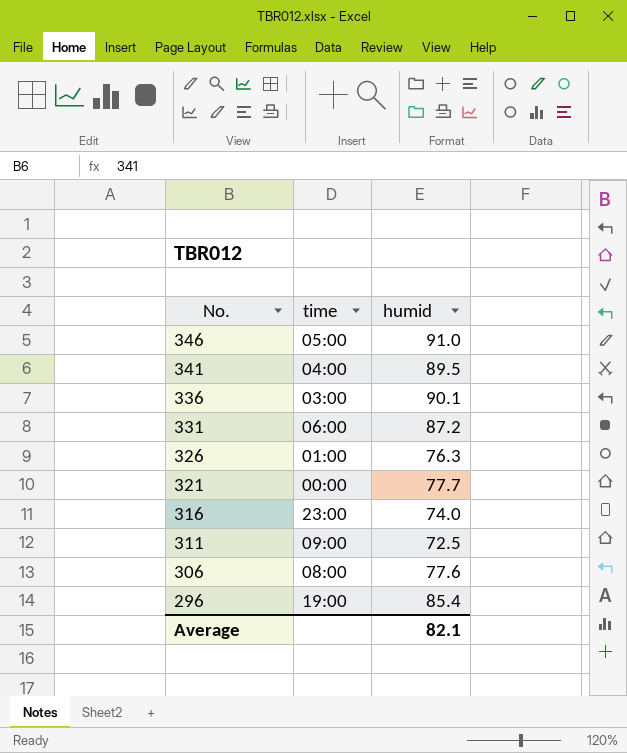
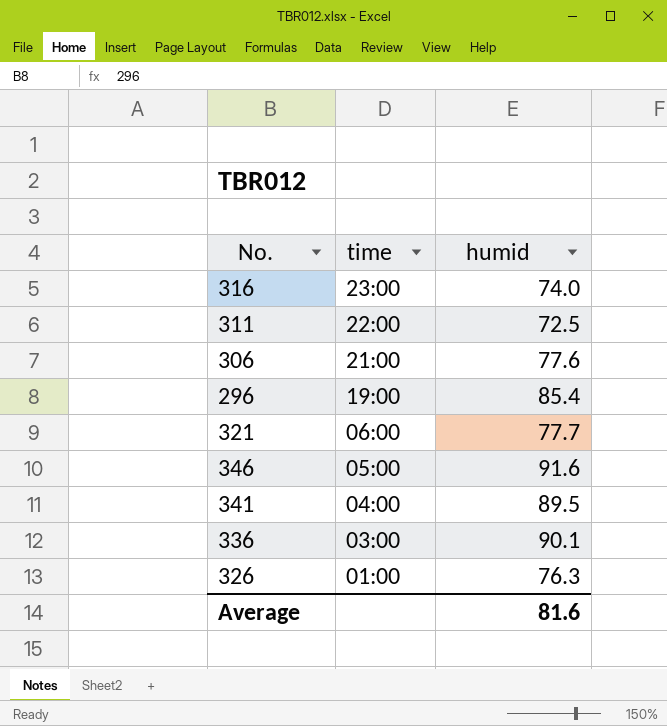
row order: No. descending -> time descending
row 331: 06:00 | 87.2 -> none
311 | time: 09:00 -> 22:00
306 | time: 08:00 -> 21:00
321 | time: 00:00 -> 06:00
346 | humid: 91.0 -> 91.6
Average | humid: 82.1 -> 81.6

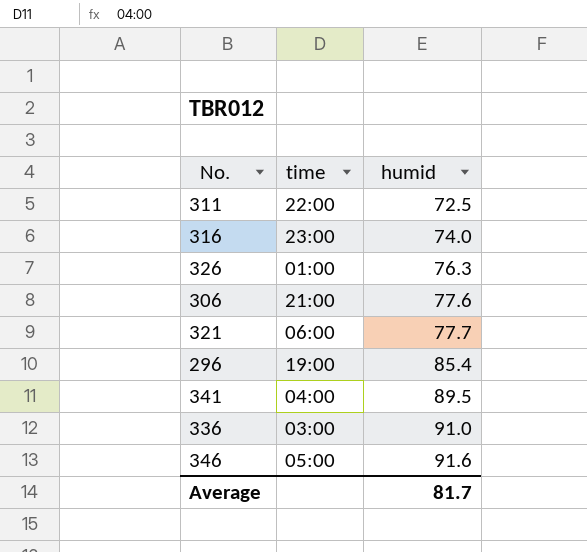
row order: time descending -> humid ascending
336 | humid: 90.1 -> 91.0
Average | humid: 81.6 -> 81.7

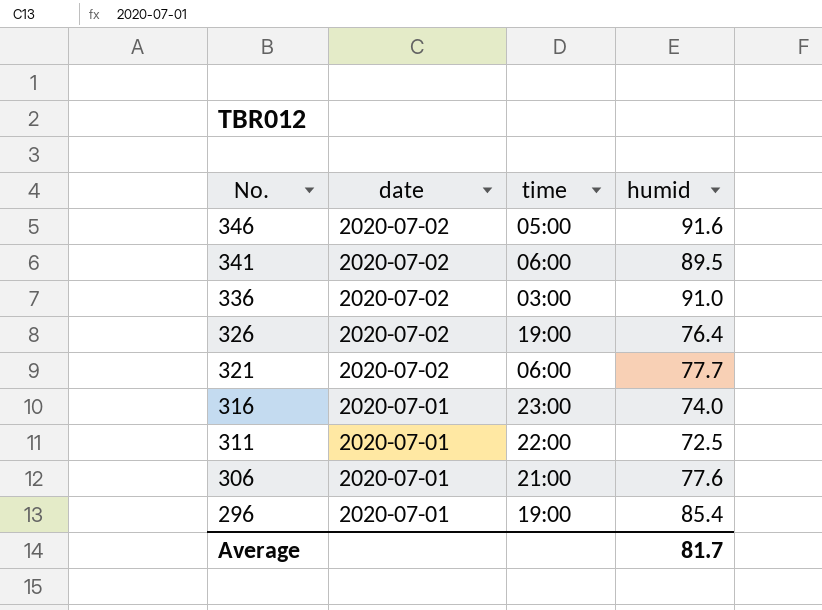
row order: humid ascending -> No. descending
column date | position: none -> 2
341 | time: 04:00 -> 06:00
326 | time: 01:00 -> 19:00
326 | humid: 76.3 -> 76.4

